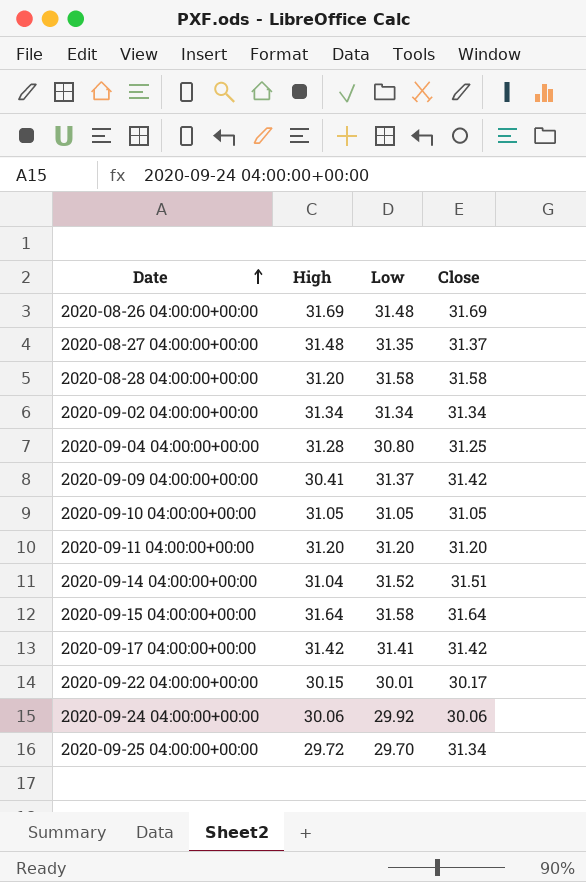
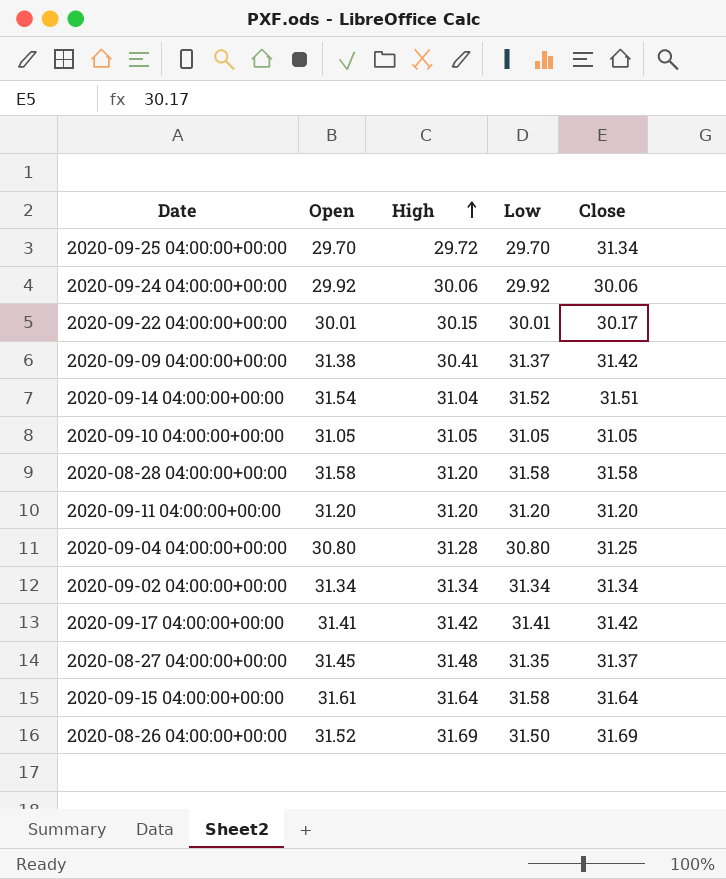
row order: Date ascending -> High ascending
column Open | position: none -> 2
2020-08-26 04:00:00+00:00 | Low: 31.48 -> 31.50

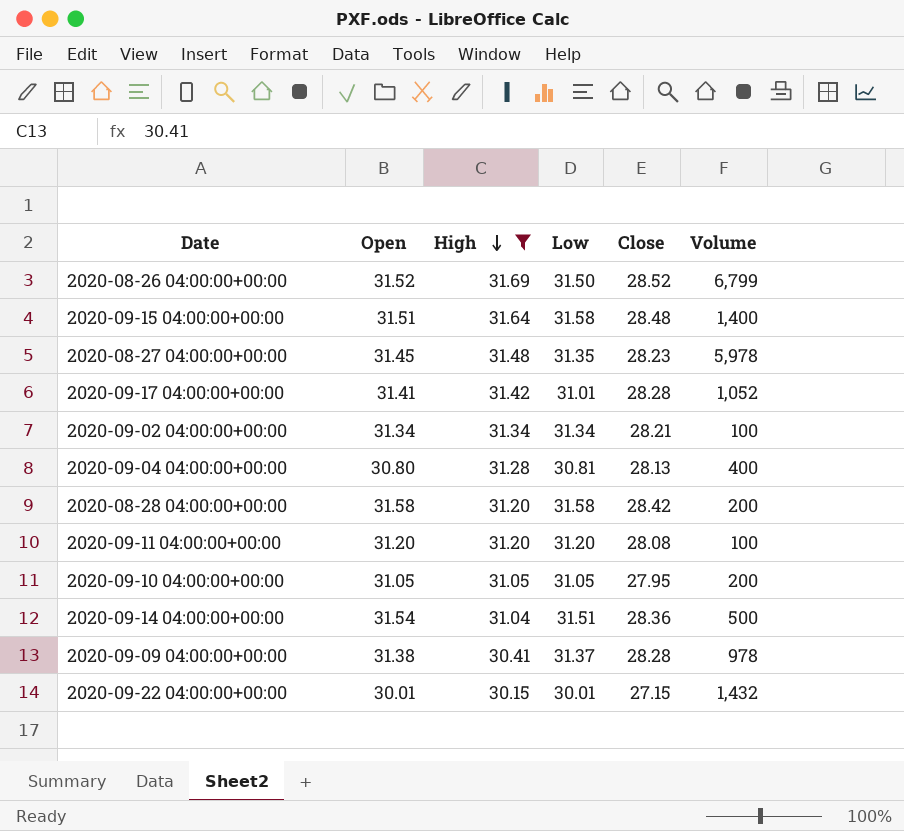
filter: none -> High >= 30.15
row order: High ascending -> High descending
column Volume | position: none -> 6
2020-08-26 04:00:00+00:00 | Close: 31.69 -> 28.52
2020-09-15 04:00:00+00:00 | Open: 31.61 -> 31.51
2020-09-15 04:00:00+00:00 | Close: 31.64 -> 28.48
2020-08-27 04:00:00+00:00 | Close: 31.37 -> 28.23
2020-09-17 04:00:00+00:00 | Low: 31.41 -> 31.01
2020-09-17 04:00:00+00:00 | Close: 31.42 -> 28.28
2020-09-02 04:00:00+00:00 | Close: 31.34 -> 28.21
2020-09-04 04:00:00+00:00 | Low: 30.80 -> 30.81
2020-09-04 04:00:00+00:00 | Close: 31.25 -> 28.13
2020-08-28 04:00:00+00:00 | Close: 31.58 -> 28.42
2020-09-11 04:00:00+00:00 | Close: 31.20 -> 28.08
2020-09-10 04:00:00+00:00 | Close: 31.05 -> 27.95
2020-09-14 04:00:00+00:00 | Low: 31.52 -> 31.51
2020-09-14 04:00:00+00:00 | Close: 31.51 -> 28.36
2020-09-09 04:00:00+00:00 | Close: 31.42 -> 28.28
2020-09-22 04:00:00+00:00 | Close: 30.17 -> 27.15

